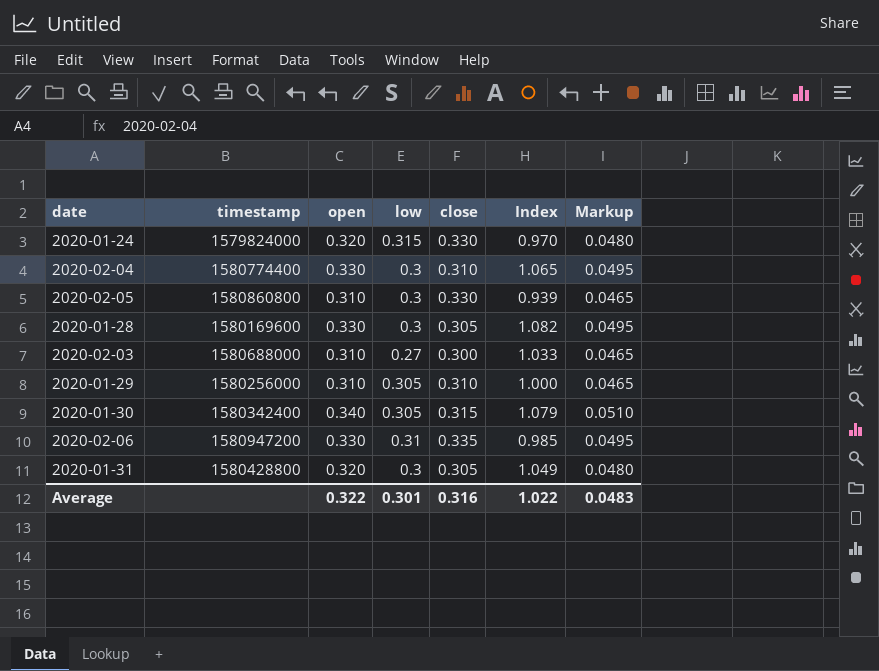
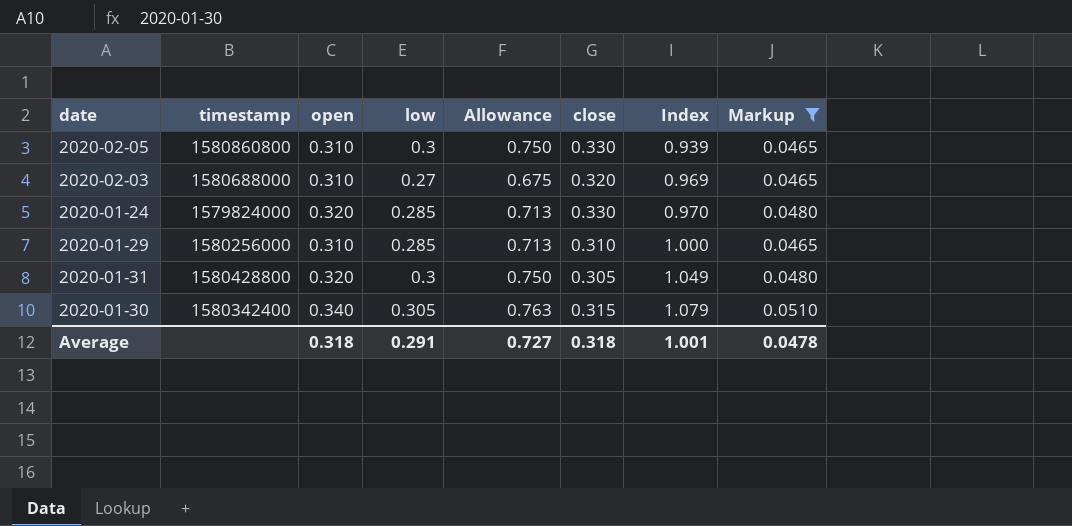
filter: none -> Markup != 0.0495
row order: none -> Index ascending
column Allowance | formula: none -> [low] * 2.5
2020-02-03 | close: 0.300 -> 0.320
2020-02-03 | Index: 1.033 -> 0.969
2020-01-24 | low: 0.315 -> 0.285
2020-01-29 | low: 0.305 -> 0.285
Average | open: 0.322 -> 0.318
Average | low: 0.301 -> 0.291
Average | close: 0.316 -> 0.318
Average | Index: 1.022 -> 1.001
Average | Markup: 0.0483 -> 0.0478

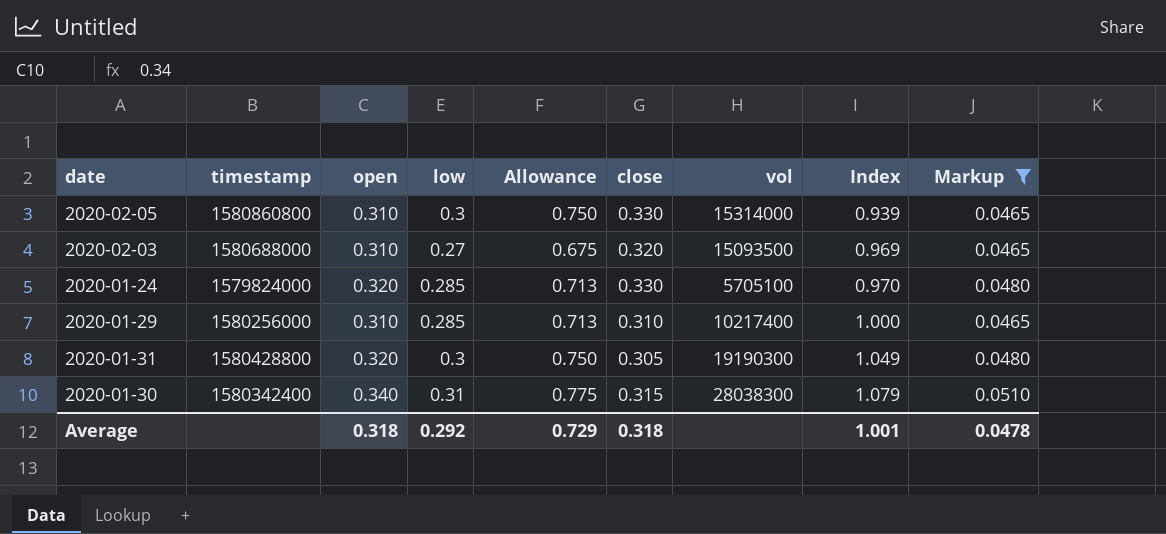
column vol | position: none -> 7
2020-01-30 | low: 0.305 -> 0.31
2020-01-30 | Allowance: 0.763 -> 0.775
Average | low: 0.291 -> 0.292
Average | Allowance: 0.727 -> 0.729

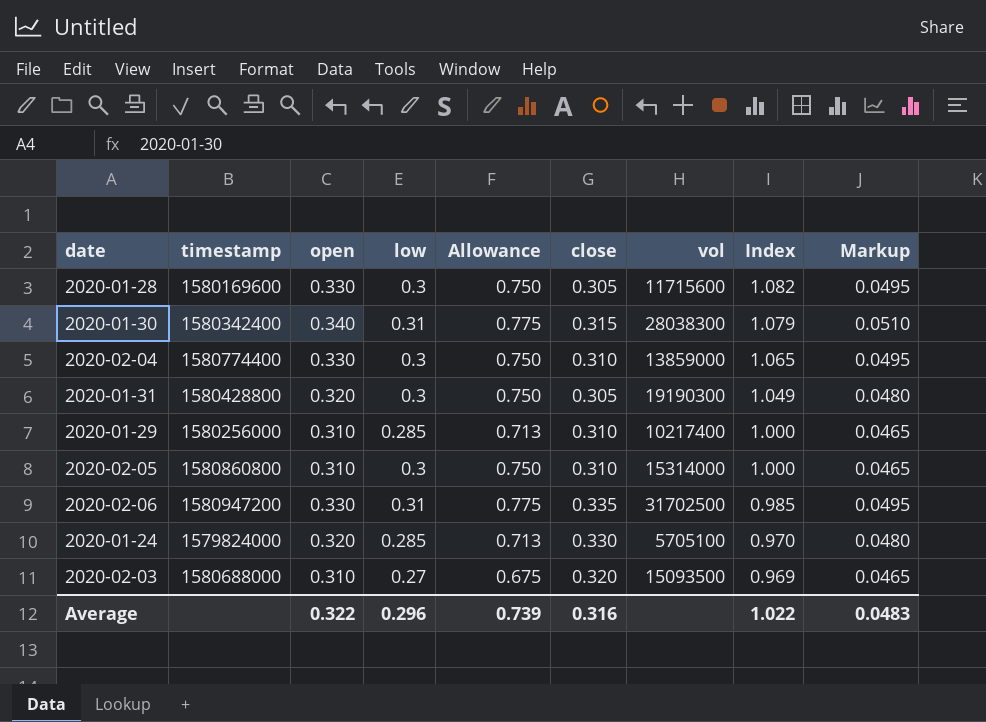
filter: Markup != 0.0495 -> none
row order: Index ascending -> Index descending
2020-02-05 | close: 0.330 -> 0.310
2020-02-05 | Index: 0.939 -> 1.000
Average | open: 0.318 -> 0.322
Average | low: 0.292 -> 0.296
Average | Allowance: 0.729 -> 0.739
Average | close: 0.318 -> 0.316
Average | Index: 1.001 -> 1.022
Average | Markup: 0.0478 -> 0.0483

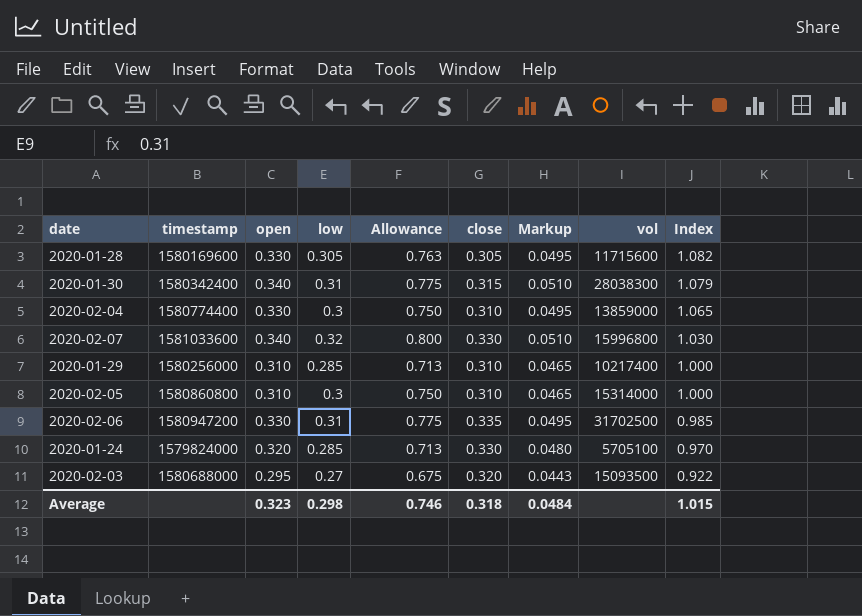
column Markup | position: 9 -> 7
row 2020-01-31: 1580428800 | 0.320 | 0.3 | 0.750 | 0.305 | 19190300 | 1.049 | 0.0480 -> none
2020-01-28 | low: 0.3 -> 0.305
2020-01-28 | Allowance: 0.750 -> 0.763
row 2020-02-07: none -> 1581033600 | 0.340 | 0.32 | 0.800 | 0.330 | 0.0510 | 15996800 | 1.030
2020-02-03 | open: 0.310 -> 0.295
2020-02-03 | Markup: 0.0465 -> 0.0443
2020-02-03 | Index: 0.969 -> 0.922
Average | open: 0.322 -> 0.323
Average | low: 0.296 -> 0.298
Average | Allowance: 0.739 -> 0.746
Average | close: 0.316 -> 0.318
Average | Markup: 0.0483 -> 0.0484
Average | Index: 1.022 -> 1.015

